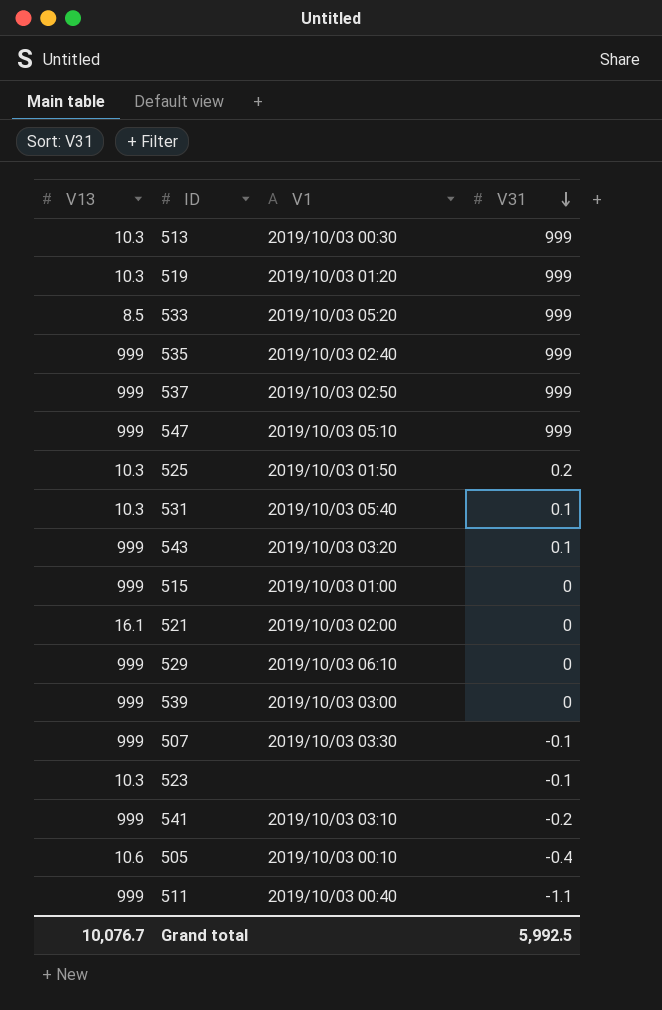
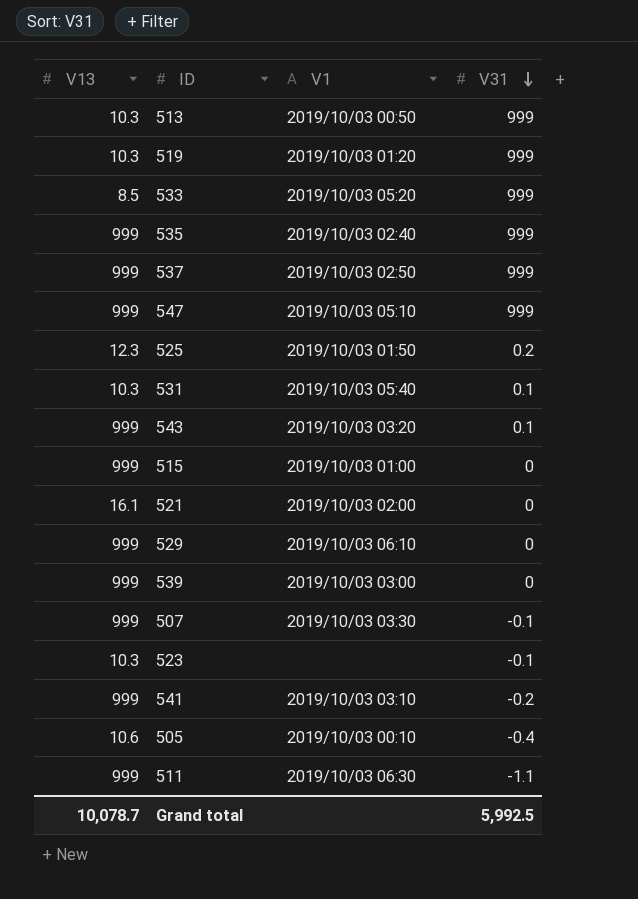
513 | V1: 2019/10/03 00:30 -> 2019/10/03 00:50
525 | V13: 10.3 -> 12.3
511 | V1: 2019/10/03 00:40 -> 2019/10/03 06:30
Grand total | V13: 10,076.7 -> 10,078.7

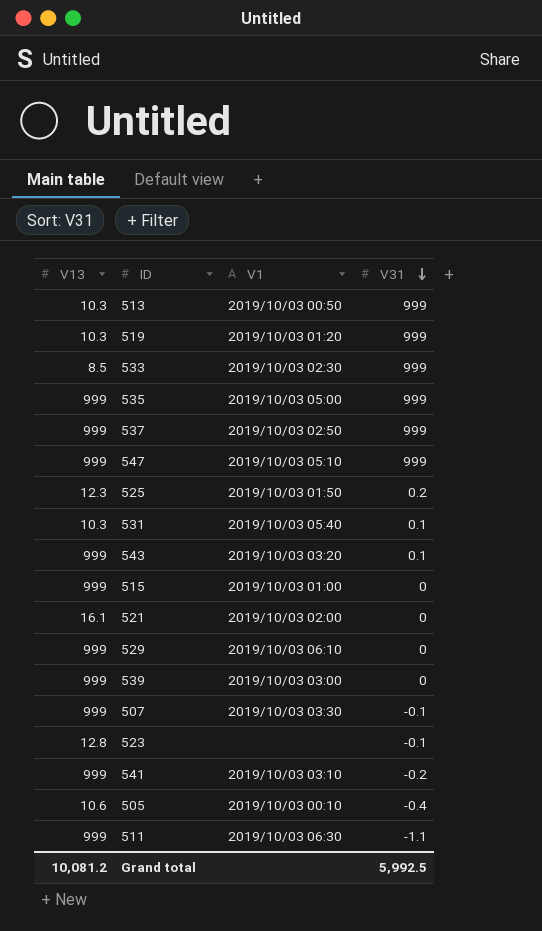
533 | V1: 2019/10/03 05:20 -> 2019/10/03 02:30
535 | V1: 2019/10/03 02:40 -> 2019/10/03 05:00
523 | V13: 10.3 -> 12.8
Grand total | V13: 10,078.7 -> 10,081.2

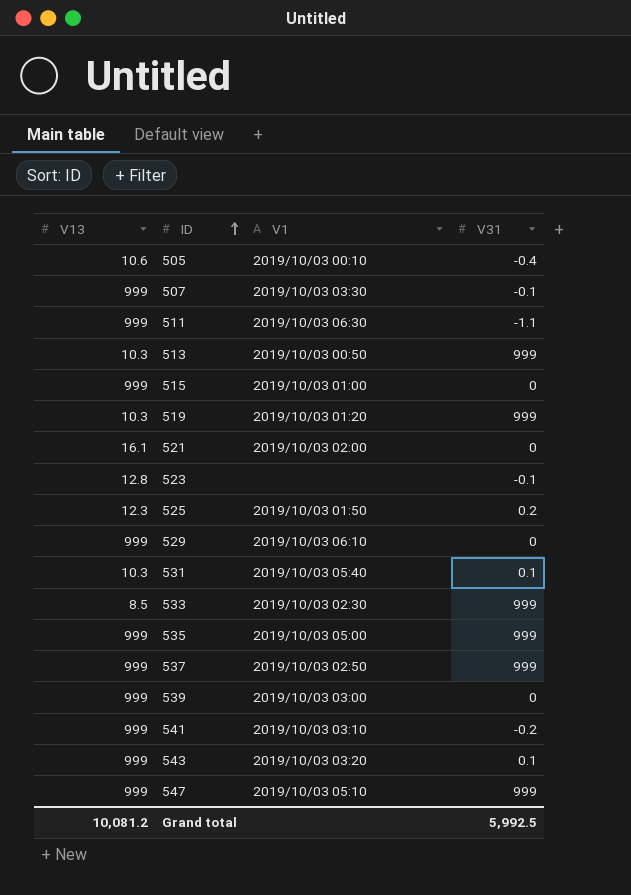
row order: V31 descending -> ID ascending

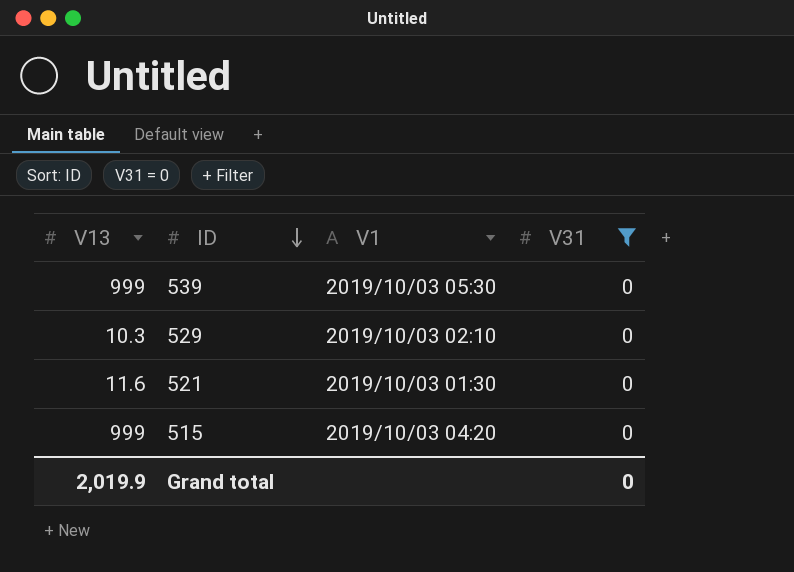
filter: none -> V31 = 0
row order: ID ascending -> ID descending
539 | V1: 2019/10/03 03:00 -> 2019/10/03 05:30
529 | V13: 999 -> 10.3
529 | V1: 2019/10/03 06:10 -> 2019/10/03 02:10
521 | V13: 16.1 -> 11.6
521 | V1: 2019/10/03 02:00 -> 2019/10/03 01:30
515 | V1: 2019/10/03 01:00 -> 2019/10/03 04:20
Grand total | V13: 10,081.2 -> 2,019.9
Grand total | V31: 5,992.5 -> 0

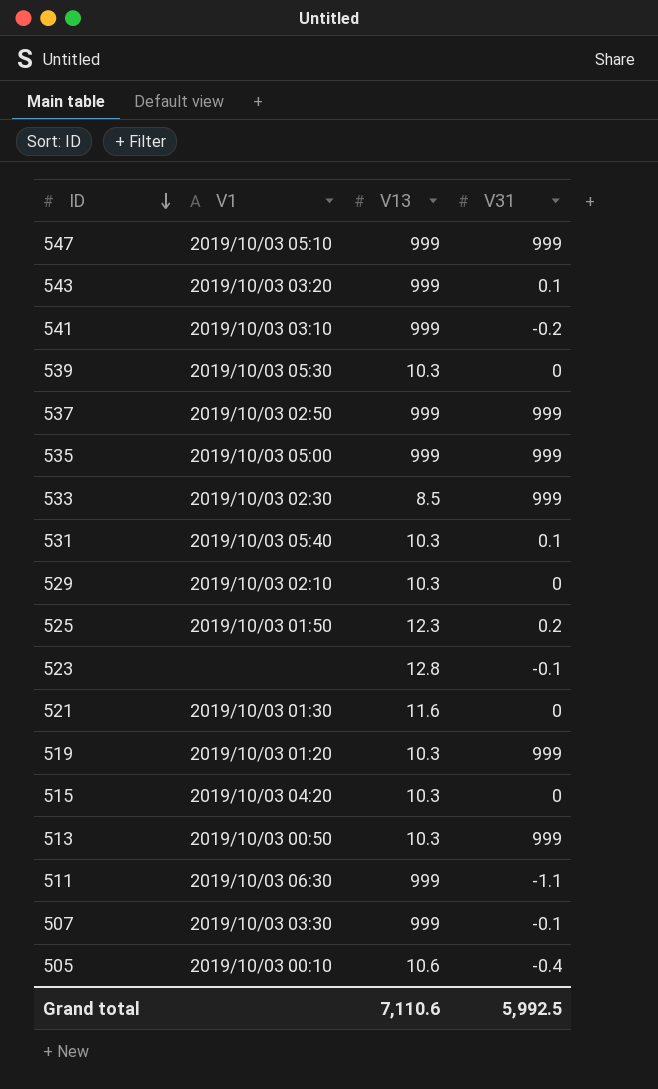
filter: V31 = 0 -> none
column V13 | position: 1 -> 3
539 | V13: 999 -> 10.3
515 | V13: 999 -> 10.3
Grand total | V13: 2,019.9 -> 7,110.6
Grand total | V31: 0 -> 5,992.5

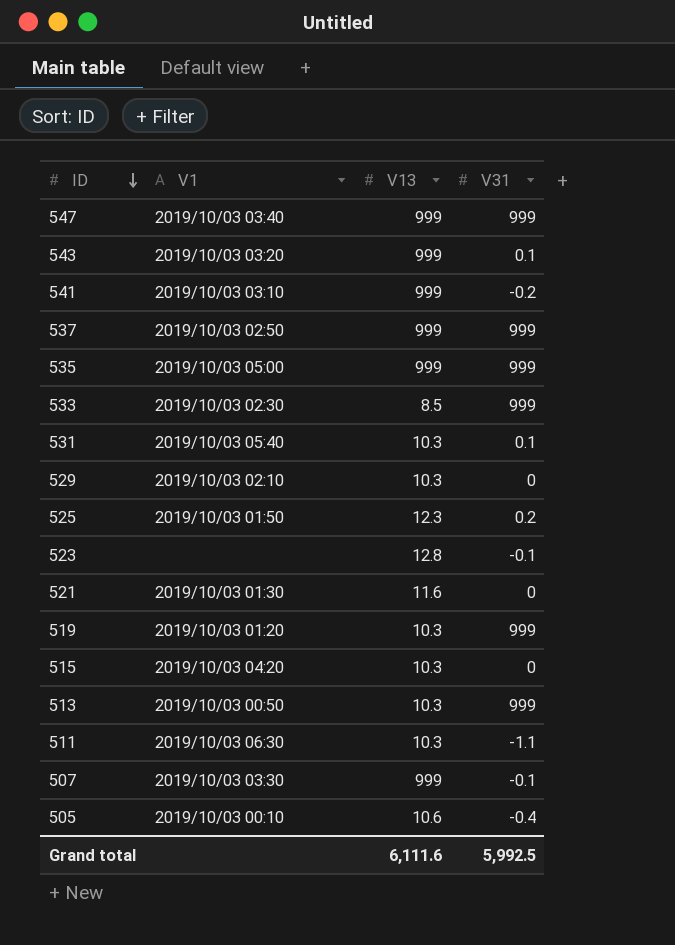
row 539: 2019/10/03 05:30 | 10.3 | 0 -> none
547 | V1: 2019/10/03 05:10 -> 2019/10/03 03:40
511 | V13: 999 -> 10.3
Grand total | V13: 7,110.6 -> 6,111.6

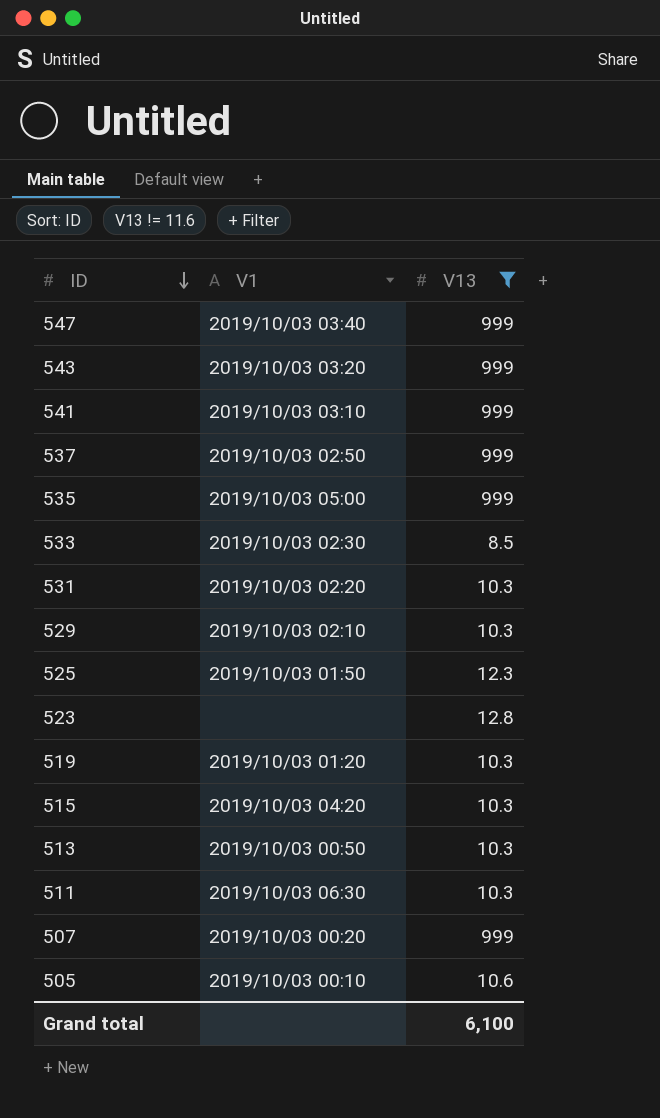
filter: none -> V13 != 11.6
column V31 | position: 4 -> none
531 | V1: 2019/10/03 05:40 -> 2019/10/03 02:20
507 | V1: 2019/10/03 03:30 -> 2019/10/03 00:20
Grand total | V13: 6,111.6 -> 6,100

